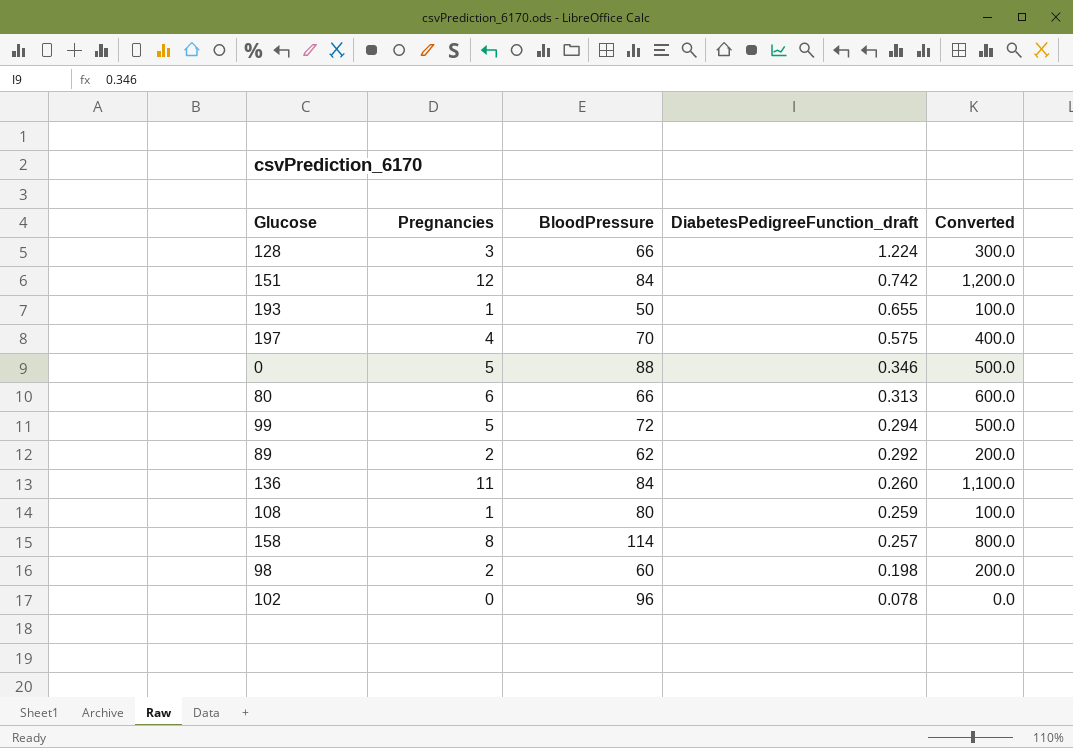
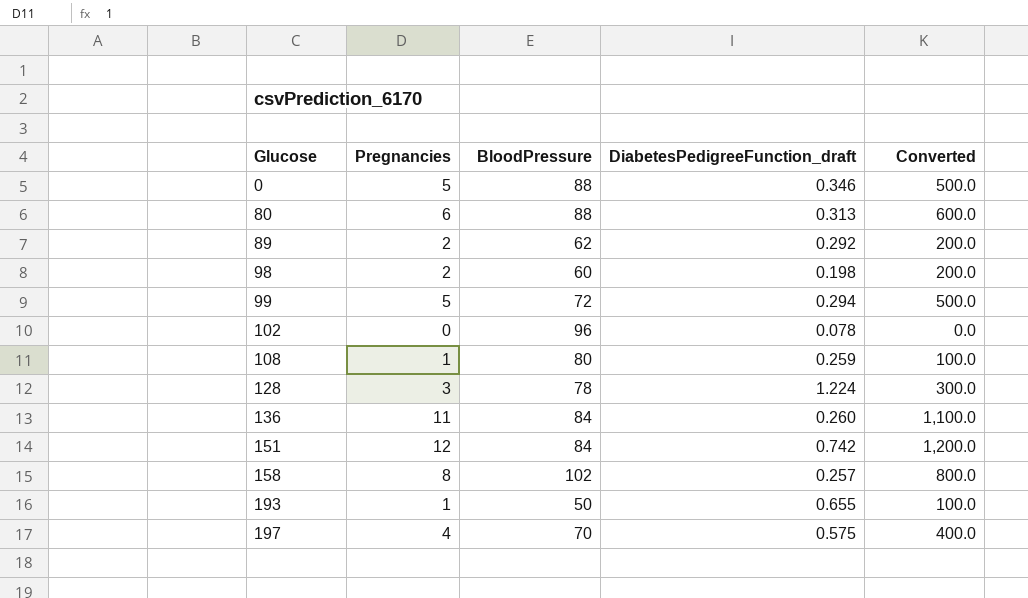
row order: DiabetesPedigreeFunction_draft descending -> Glucose ascending
80 | BloodPressure: 66 -> 88
128 | BloodPressure: 66 -> 78
158 | BloodPressure: 114 -> 102

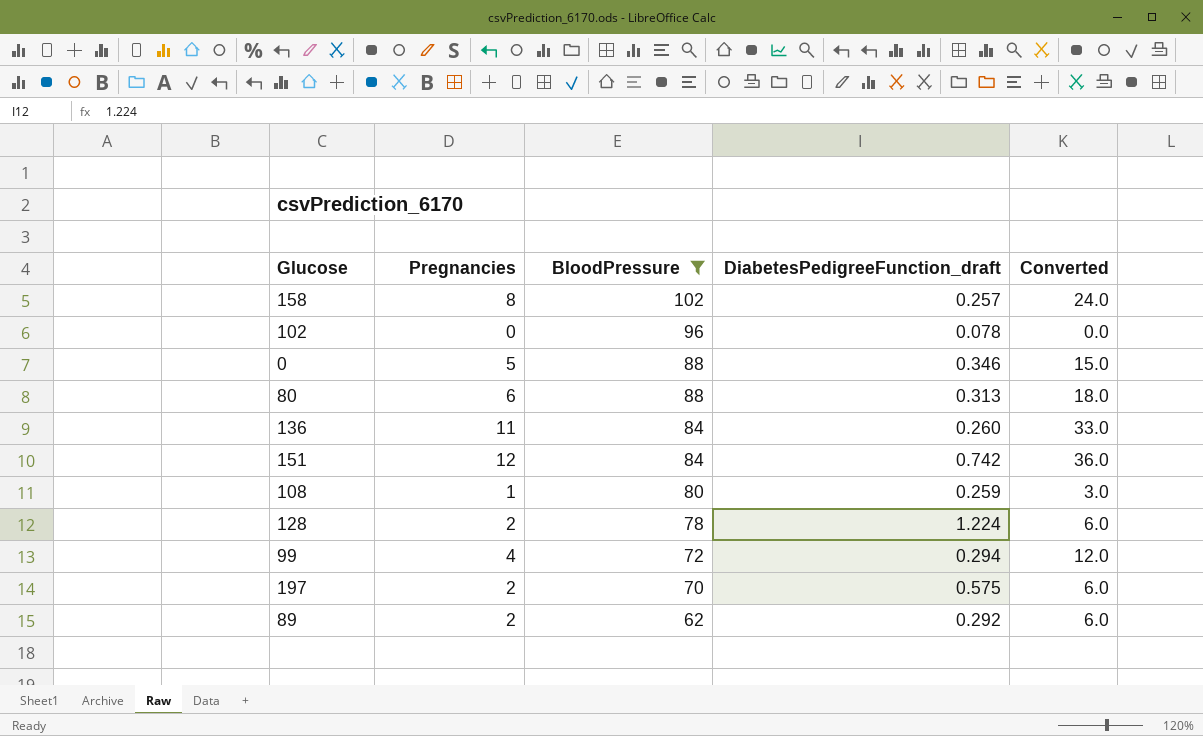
filter: none -> BloodPressure >= 62
row order: Glucose ascending -> BloodPressure descending
column Converted | formula: [Pregnancies] * 100 -> [Pregnancies] * 3
128 | Pregnancies: 3 -> 2
99 | Pregnancies: 5 -> 4
197 | Pregnancies: 4 -> 2

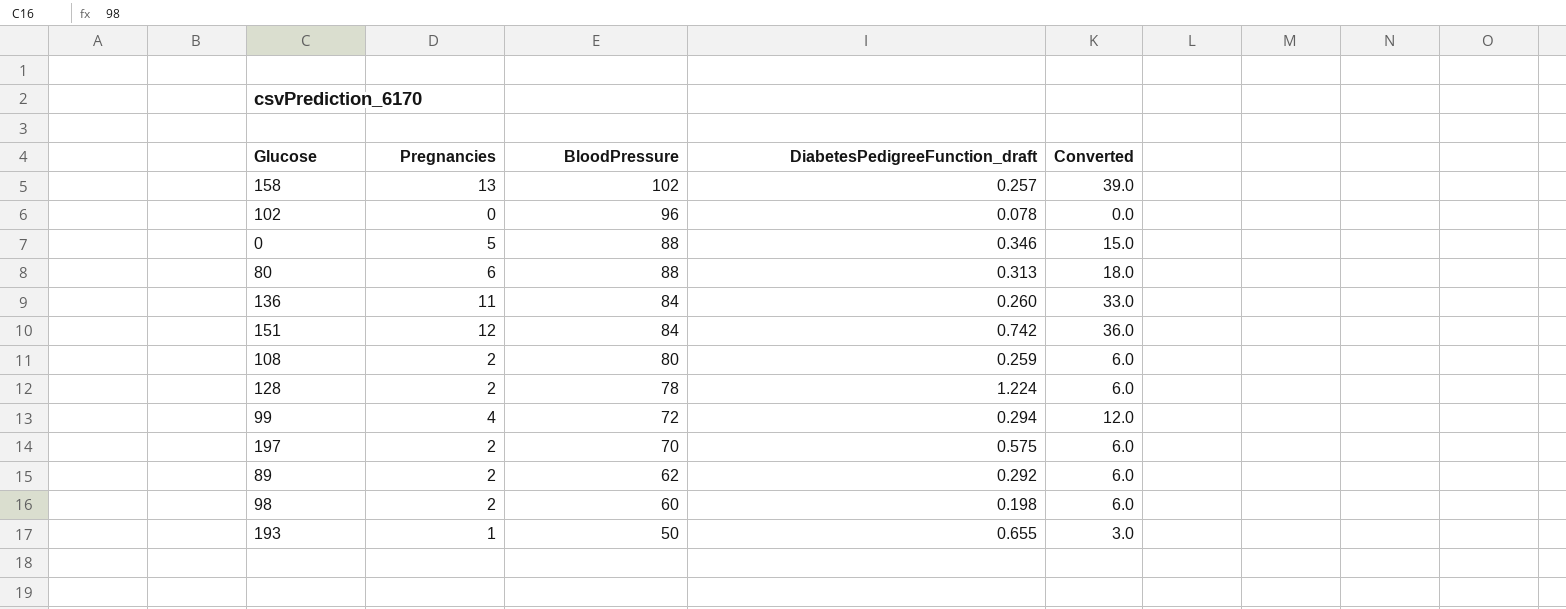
filter: BloodPressure >= 62 -> none
158 | Pregnancies: 8 -> 13
158 | Converted: 24.0 -> 39.0
108 | Pregnancies: 1 -> 2
108 | Converted: 3.0 -> 6.0

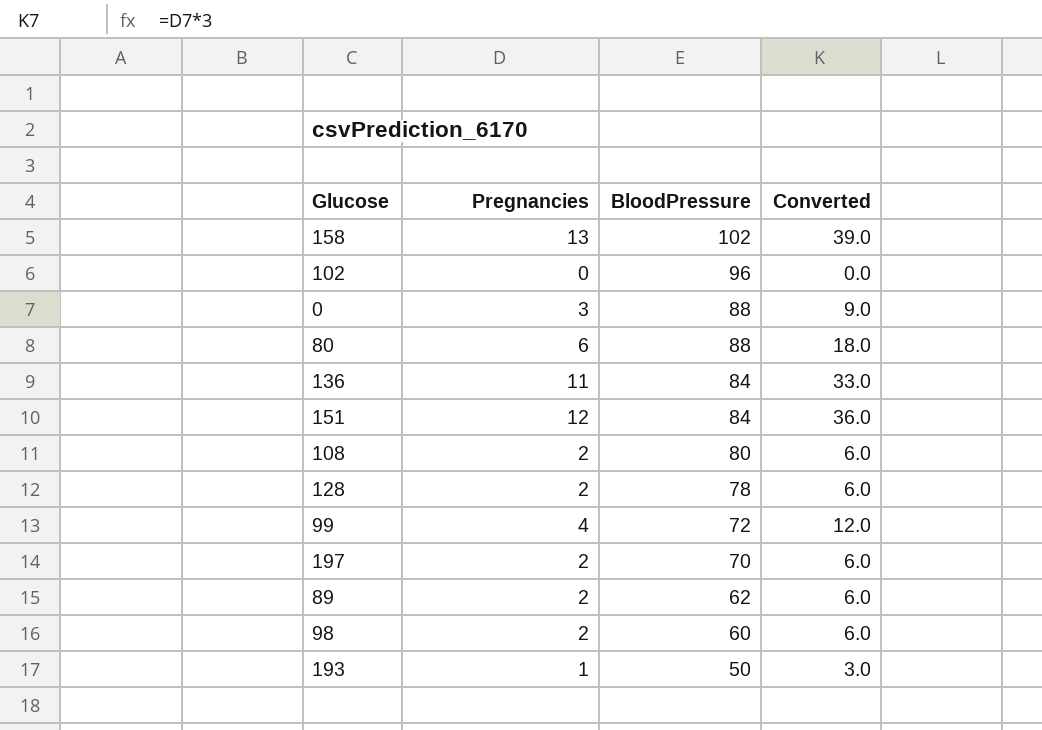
column DiabetesPedigreeFunction_draft | position: 4 -> none
0 | Pregnancies: 5 -> 3
0 | Converted: 15.0 -> 9.0

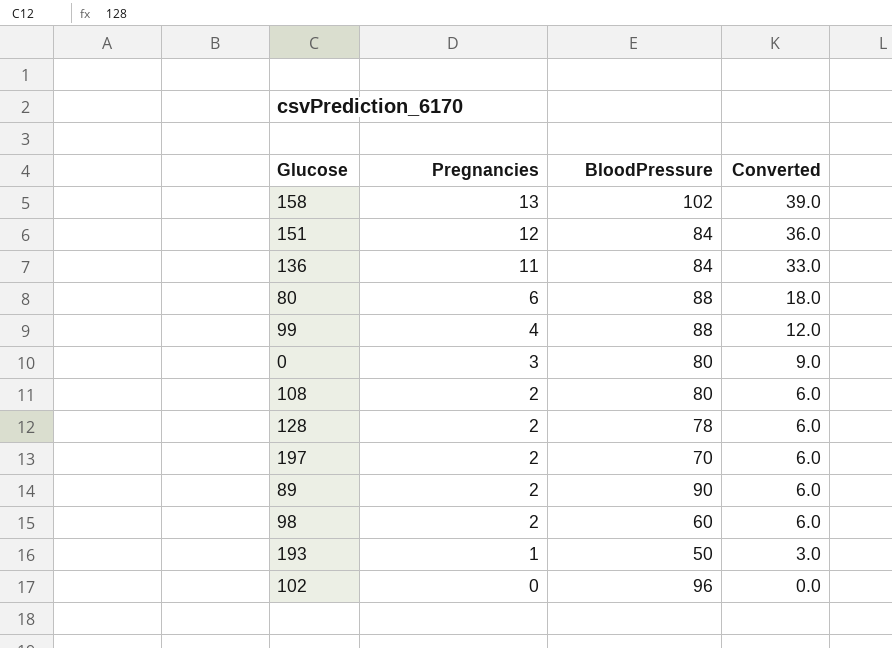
row order: BloodPressure descending -> Pregnancies descending
99 | BloodPressure: 72 -> 88
0 | BloodPressure: 88 -> 80
89 | BloodPressure: 62 -> 90

